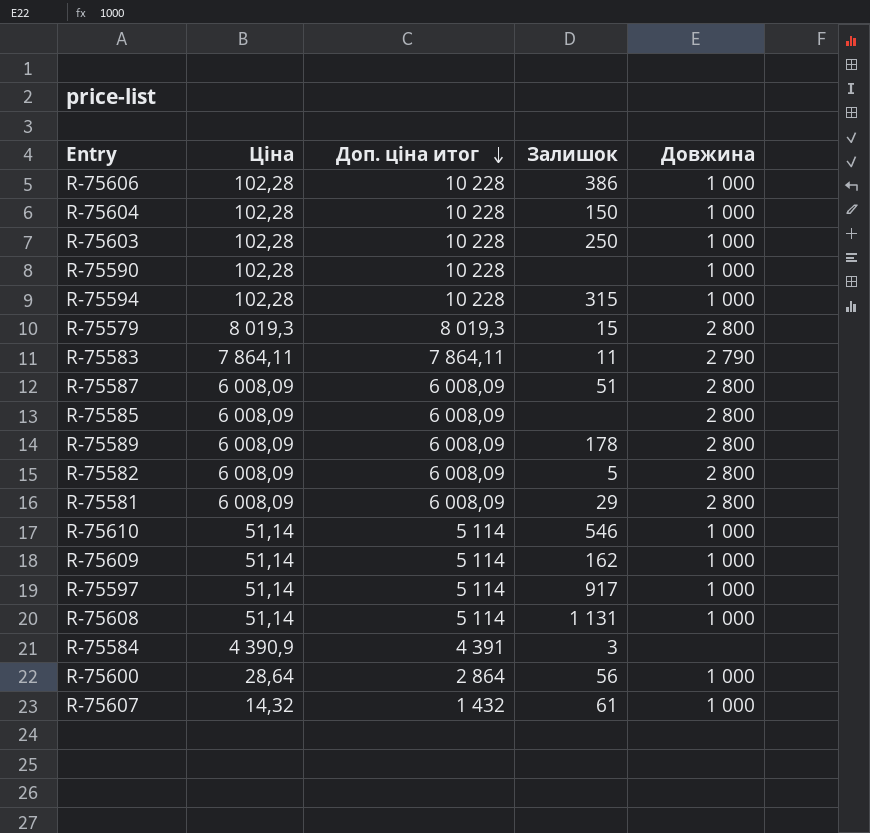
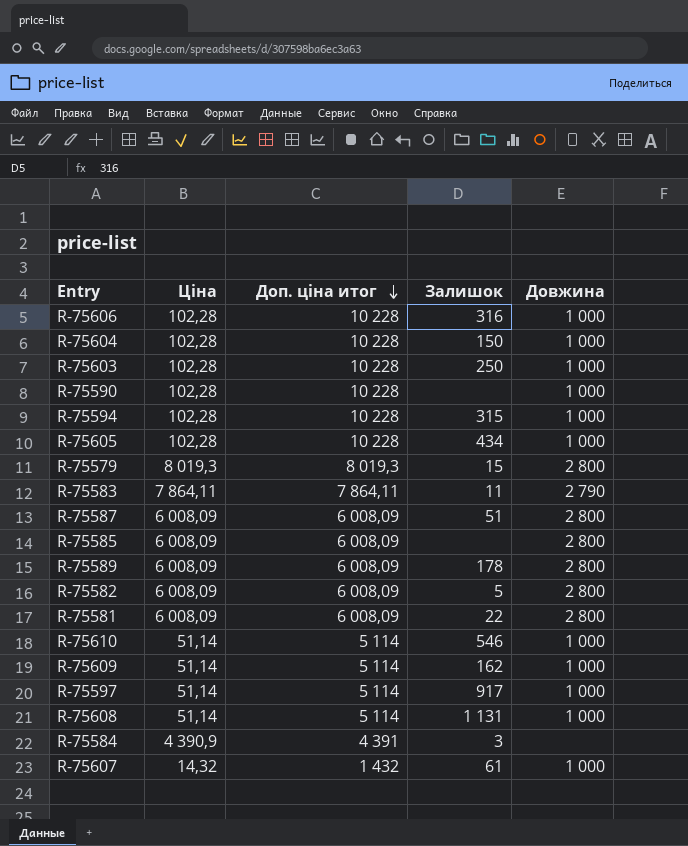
row R-75600: 28,64 | 2 864 | 56 | 1 000 -> none
R-75606 | Залишок: 386 -> 316
row R-75605: none -> 102,28 | 10 228 | 434 | 1 000
R-75581 | Залишок: 29 -> 22

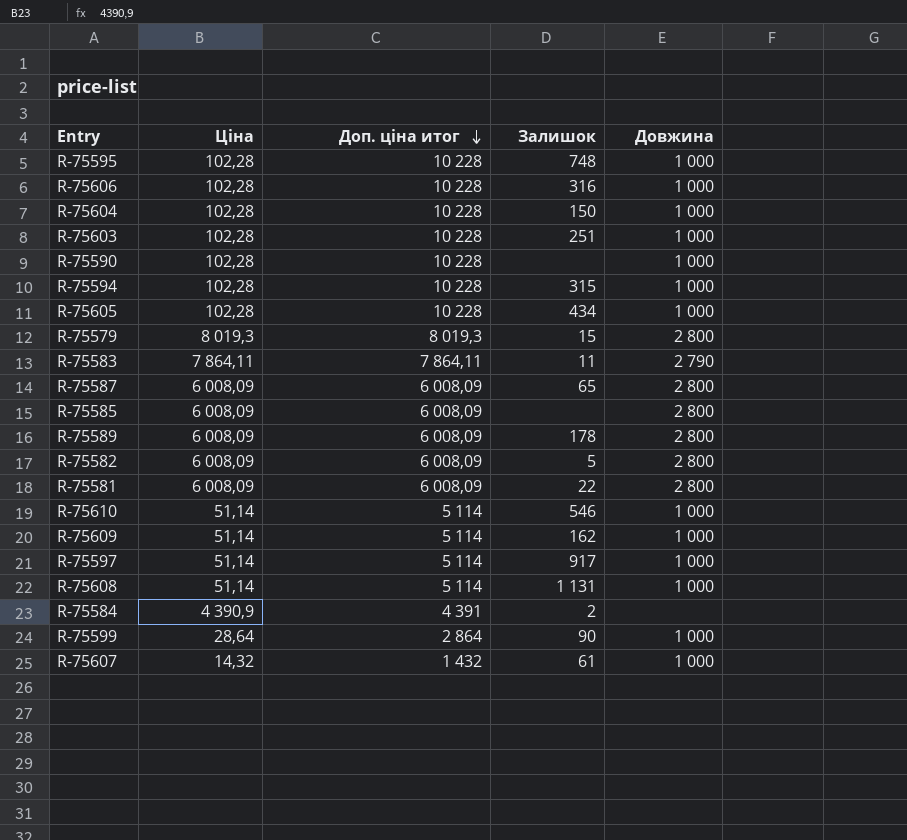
row R-75595: none -> 102,28 | 10 228 | 748 | 1 000
R-75603 | Залишок: 250 -> 251
R-75587 | Залишок: 51 -> 65
R-75584 | Залишок: 3 -> 2
row R-75599: none -> 28,64 | 2 864 | 90 | 1 000

